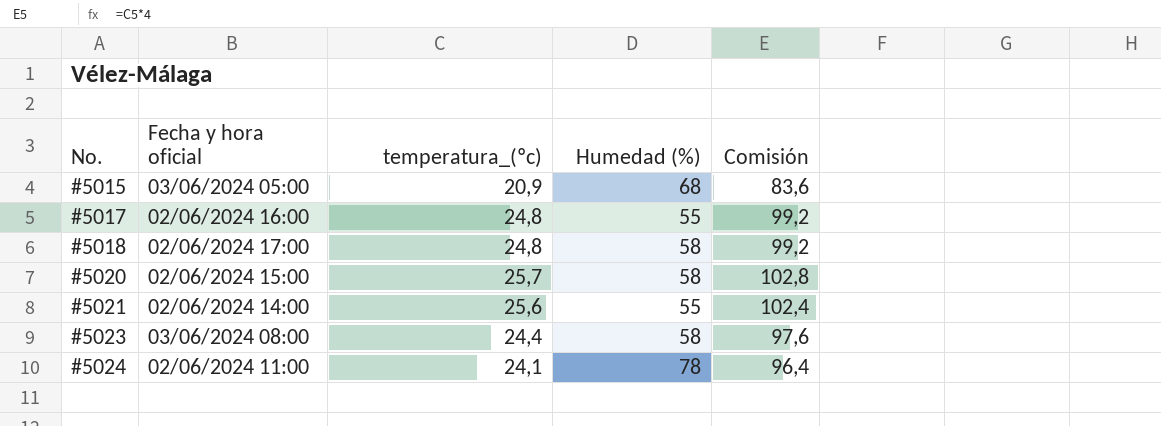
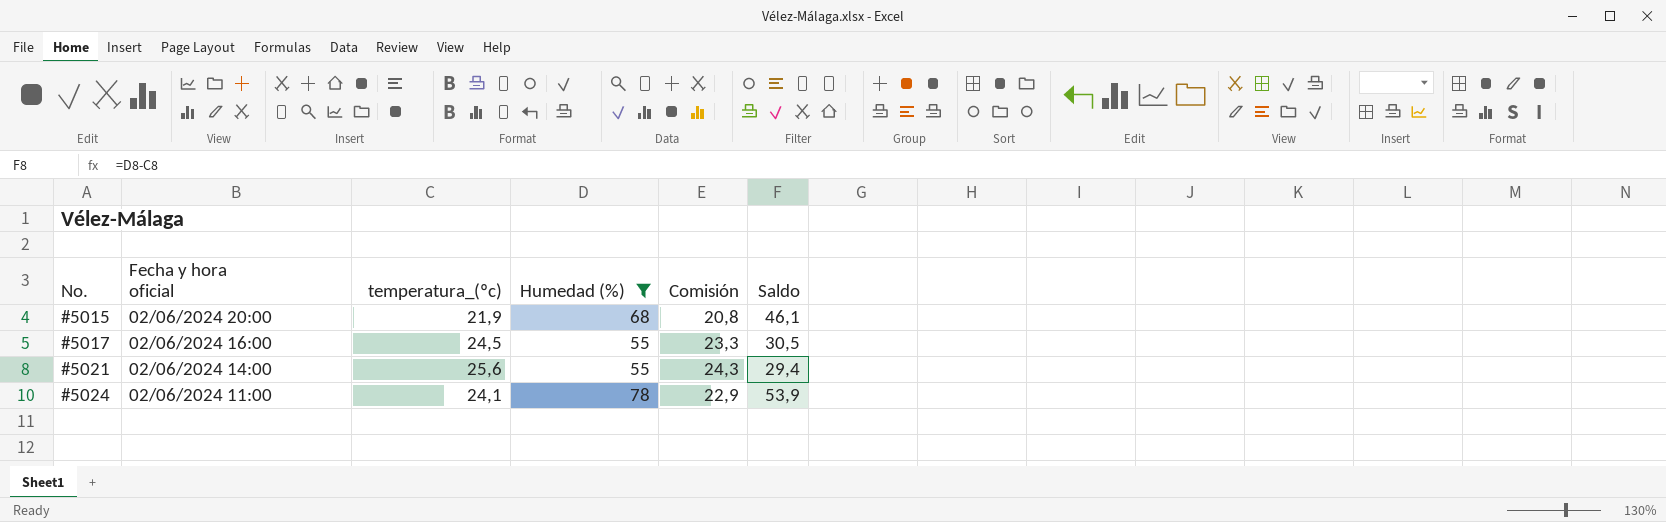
filter: none -> Humedad (%) != 58
column Comisión | formula: [temperatura_(ºc)] * 4 -> [temperatura_(ºc)] * 0,95
column Saldo | formula: none -> [Humedad (%)] - [temperatura_(ºc)]
#5015 | Fecha y hora oficial: 03/06/2024 05:00 -> 02/06/2024 20:00
#5015 | temperatura_(ºc): 20,9 -> 21,9
#5017 | temperatura_(ºc): 24,8 -> 24,5

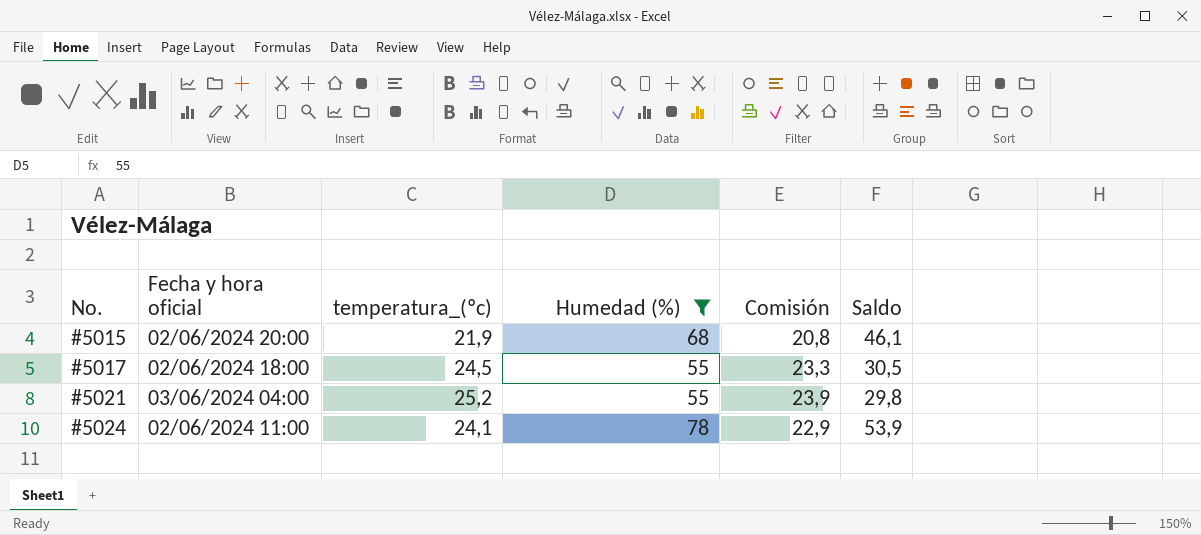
#5017 | Fecha y hora oficial: 02/06/2024 16:00 -> 02/06/2024 18:00
#5021 | Fecha y hora oficial: 02/06/2024 14:00 -> 03/06/2024 04:00
#5021 | temperatura_(ºc): 25,6 -> 25,2
#5021 | Comisión: 24,3 -> 23,9
#5021 | Saldo: 29,4 -> 29,8

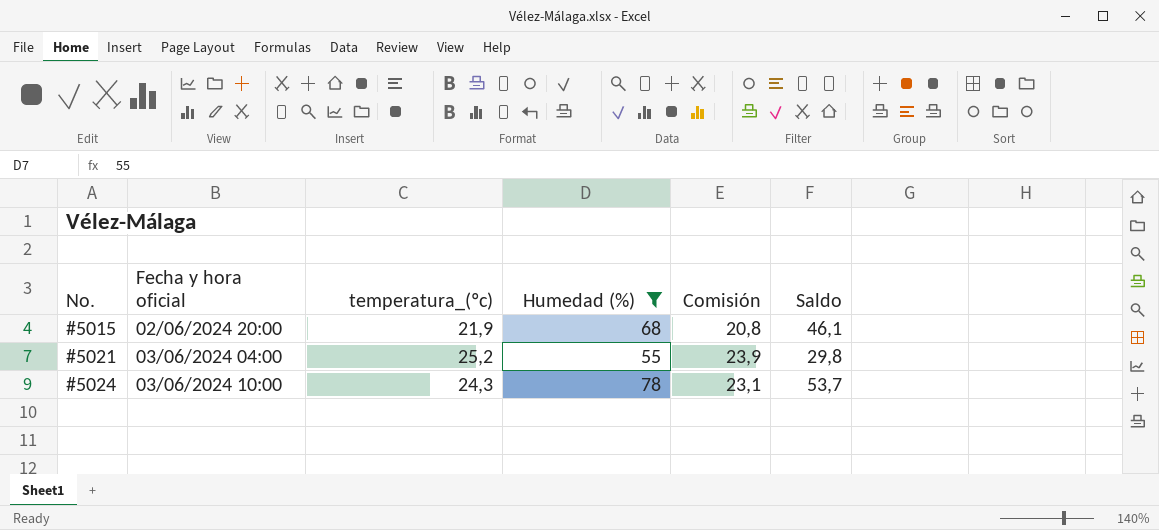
row #5017: 02/06/2024 18:00 | 24,5 | 55 | 23,3 | 30,5 -> none
#5024 | Fecha y hora oficial: 02/06/2024 11:00 -> 03/06/2024 10:00
#5024 | temperatura_(ºc): 24,1 -> 24,3
#5024 | Comisión: 22,9 -> 23,1
#5024 | Saldo: 53,9 -> 53,7

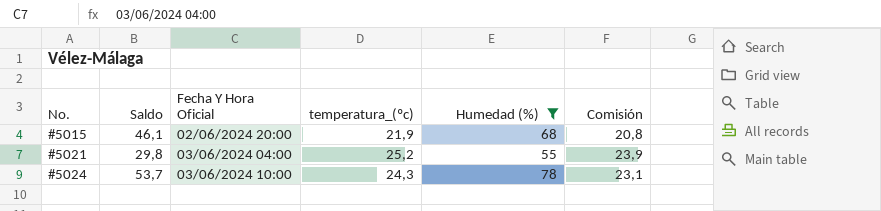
column Saldo | position: 6 -> 2
column name: Fecha y hora oficial -> Fecha Y Hora Oficial

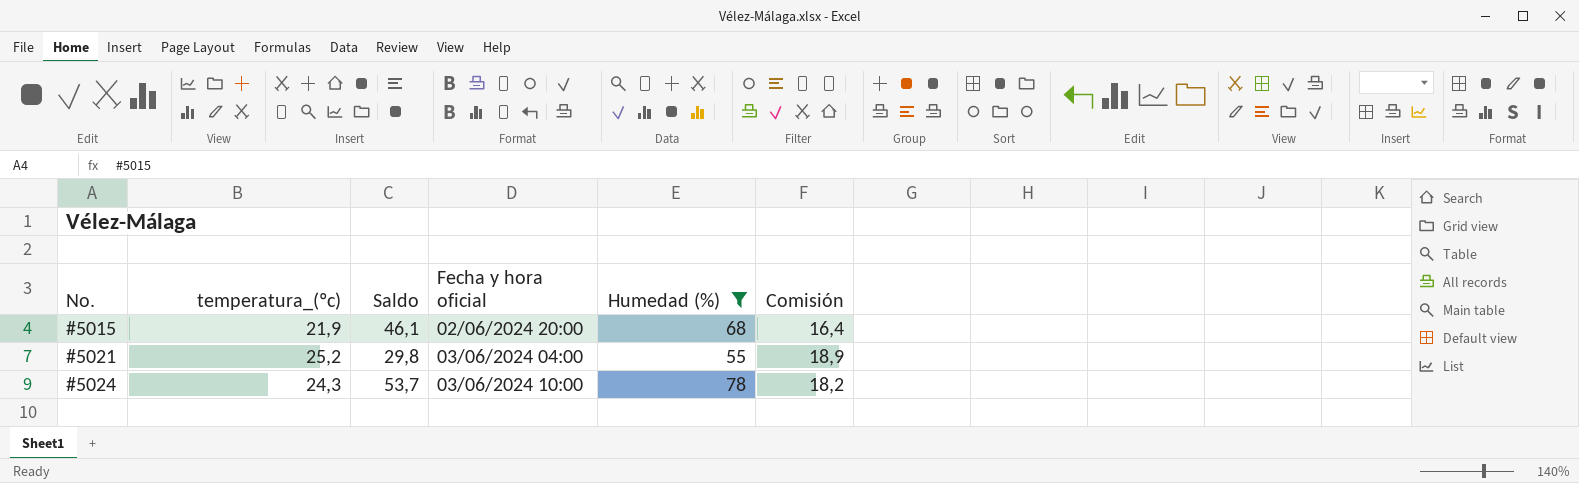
column temperatura_(ºc) | position: 4 -> 2
column name: Fecha Y Hora Oficial -> Fecha y hora oficial
column Comisión | formula: [temperatura_(ºc)] * 0,95 -> [temperatura_(ºc)] * 0,75

